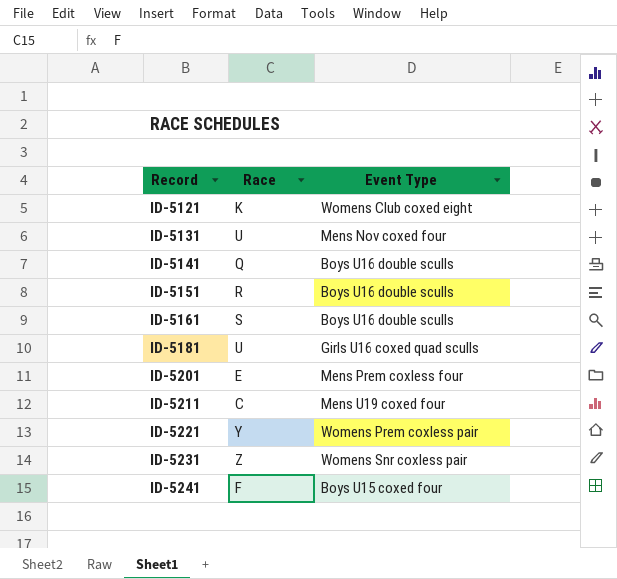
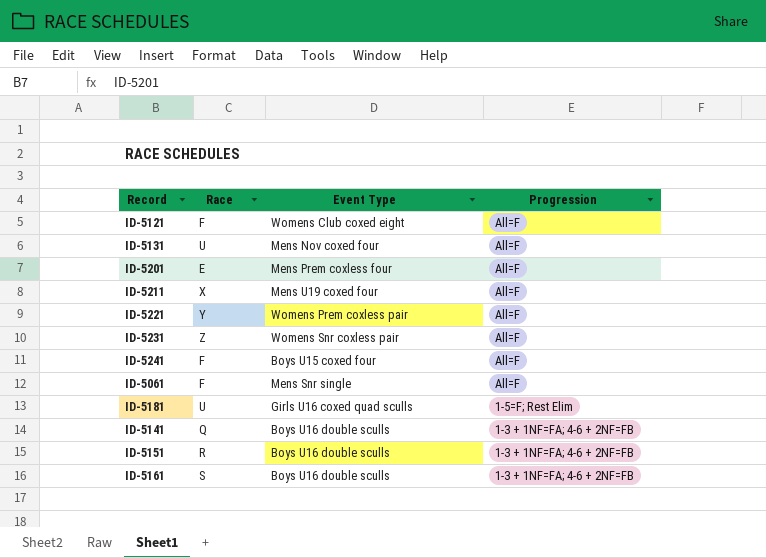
row order: Record ascending -> Progression descending
column Progression | position: none -> 4
ID-5121 | Race: K -> F
ID-5211 | Race: C -> X
row ID-5061: none -> F | Mens Snr single | All=F

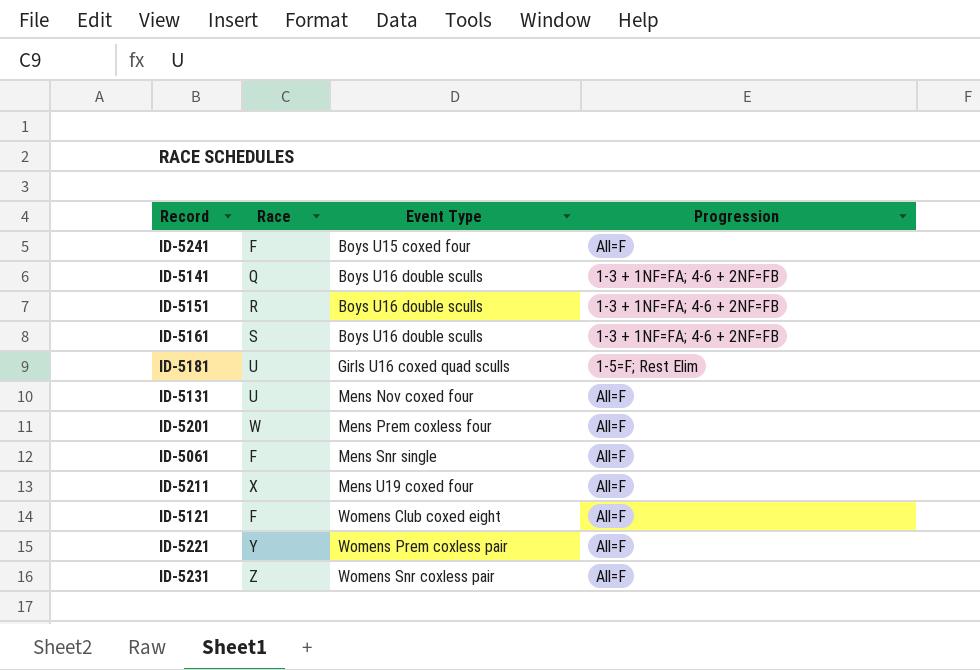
row order: Progression descending -> Event Type ascending
ID-5201 | Race: E -> W

